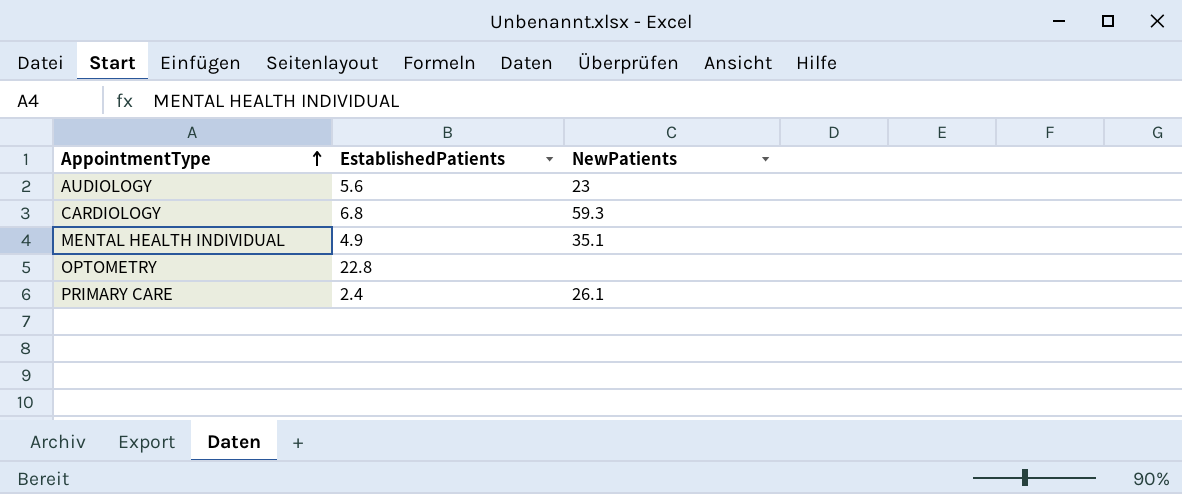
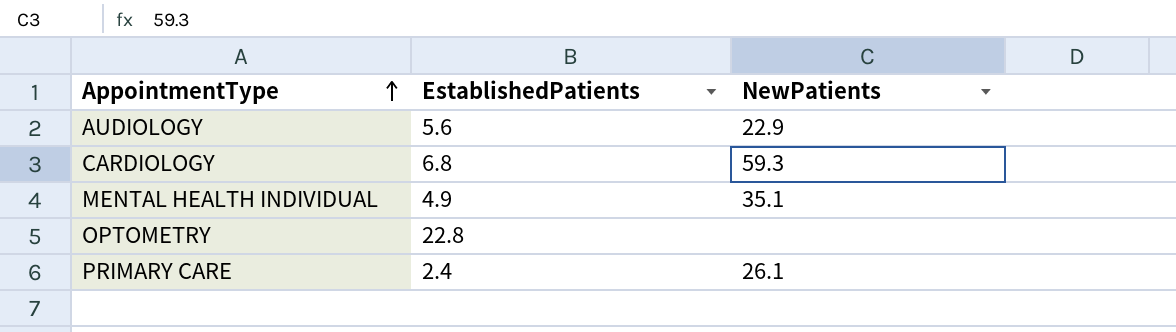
AUDIOLOGY | NewPatients: 23 -> 22.9

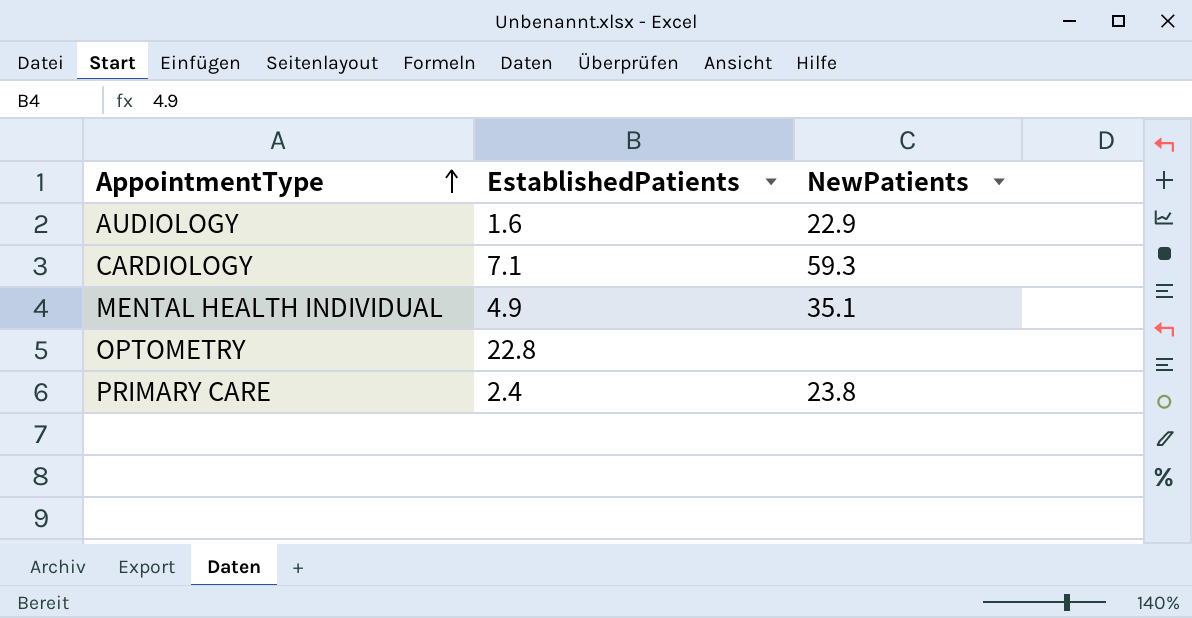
AUDIOLOGY | EstablishedPatients: 5.6 -> 1.6
CARDIOLOGY | EstablishedPatients: 6.8 -> 7.1
PRIMARY CARE | NewPatients: 26.1 -> 23.8

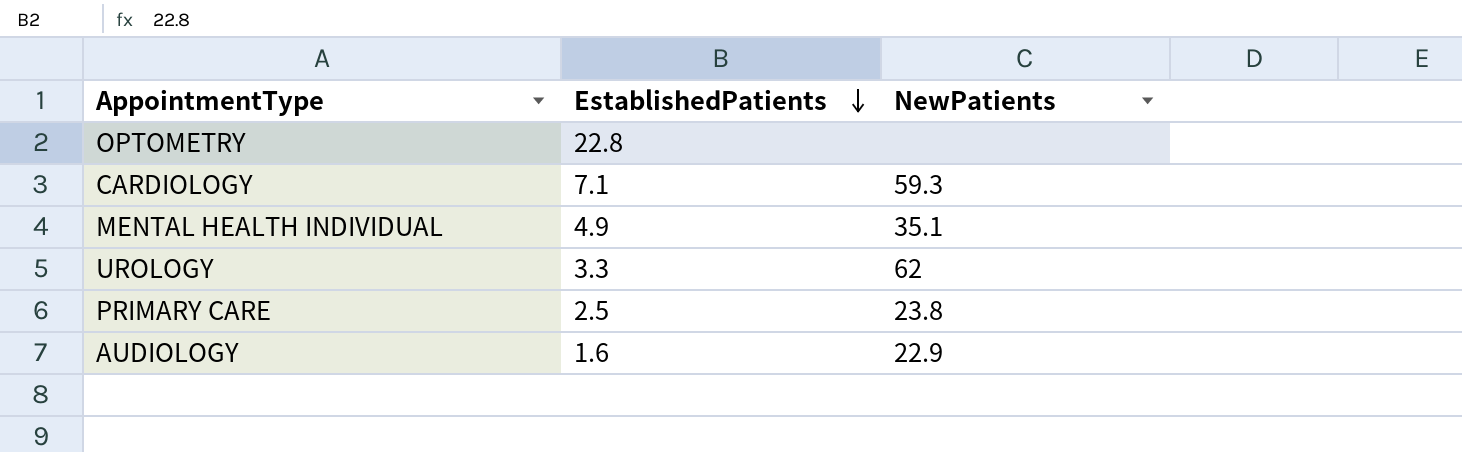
row order: AppointmentType ascending -> EstablishedPatients descending
row UROLOGY: none -> 3.3 | 62
PRIMARY CARE | EstablishedPatients: 2.4 -> 2.5

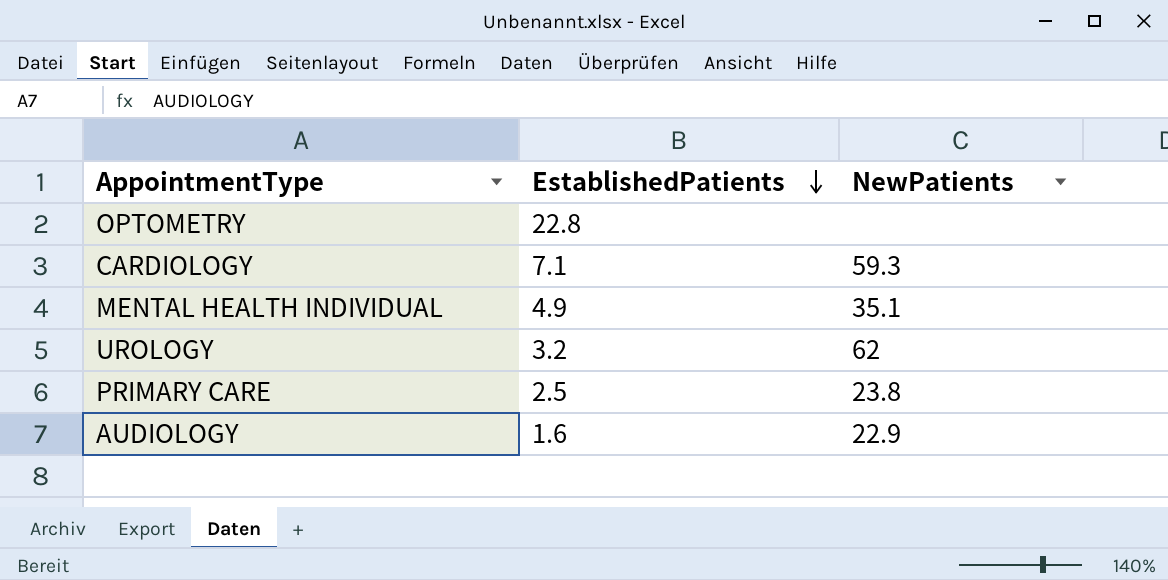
UROLOGY | EstablishedPatients: 3.3 -> 3.2

